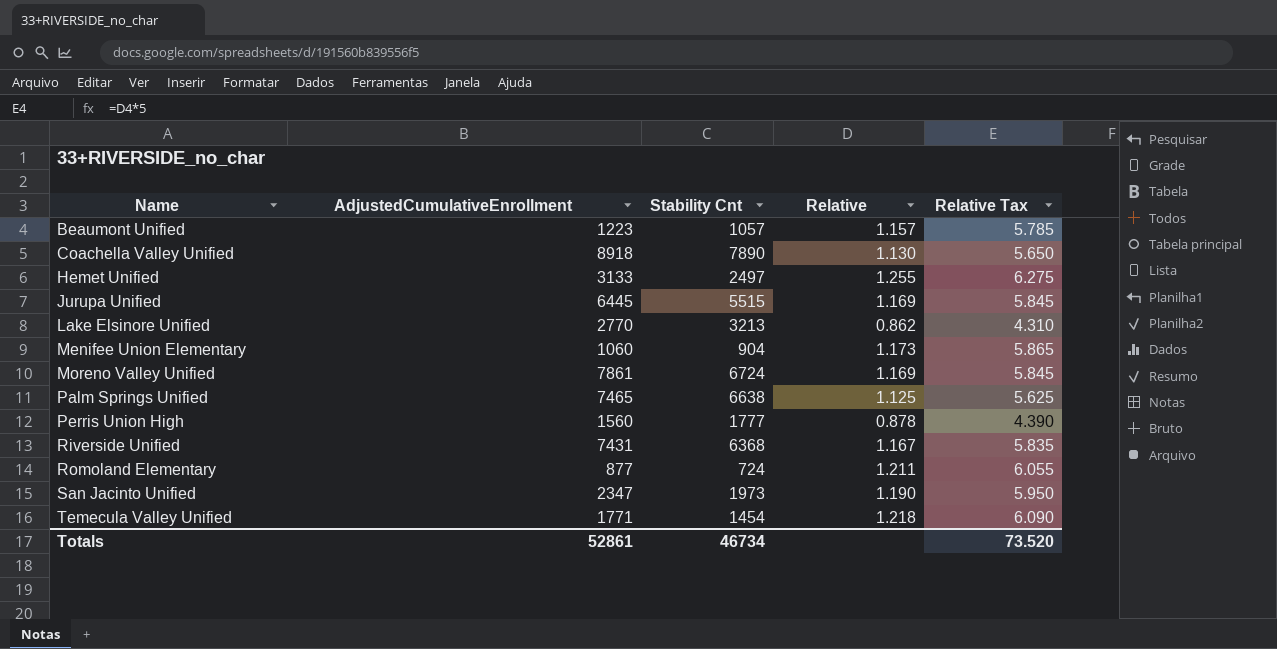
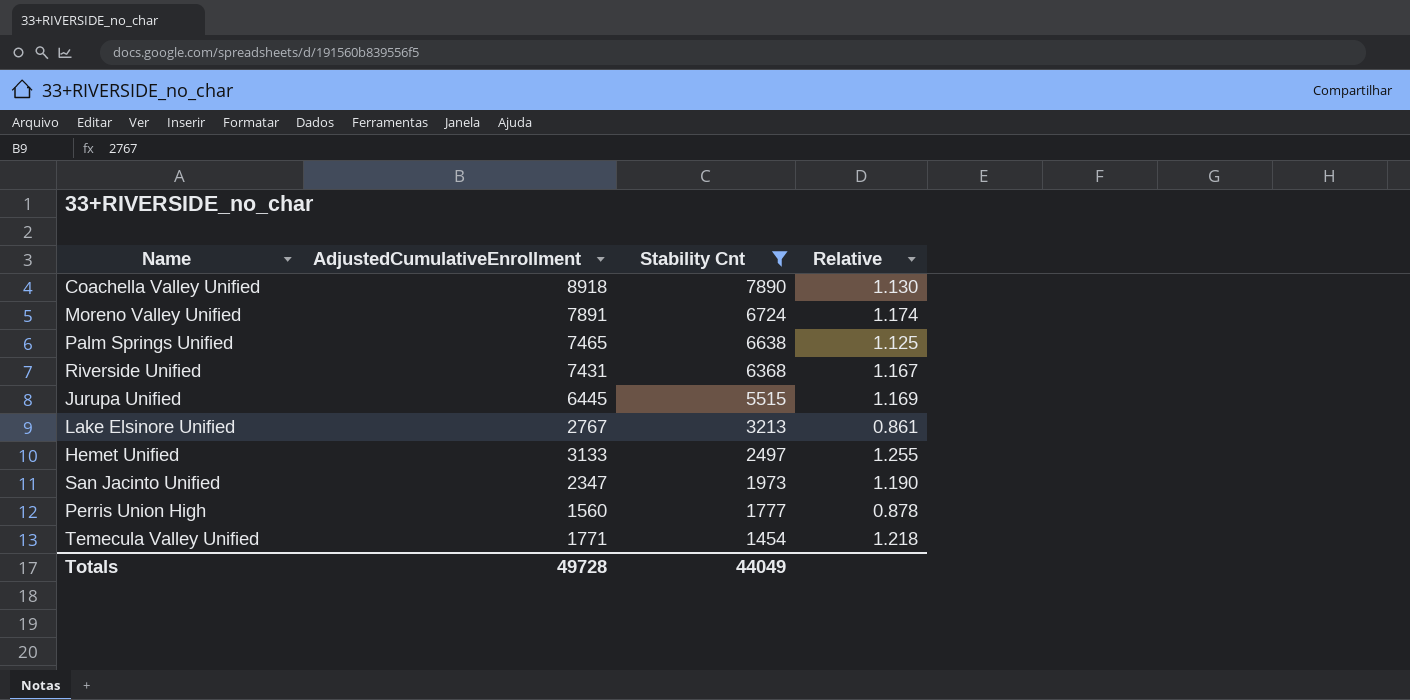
filter: none -> Stability Cnt >= 1454
row order: Name ascending -> Stability Cnt descending
column Relative Tax | formula: [Relative] * 5 -> none
Moreno Valley Unified | AdjustedCumulativeEnrollment: 7861 -> 7891
Moreno Valley Unified | Relative: 1.169 -> 1.174
Lake Elsinore Unified | AdjustedCumulativeEnrollment: 2770 -> 2767
Lake Elsinore Unified | Relative: 0.862 -> 0.861
Totals | AdjustedCumulativeEnrollment: 52861 -> 49728
Totals | Stability Cnt: 46734 -> 44049

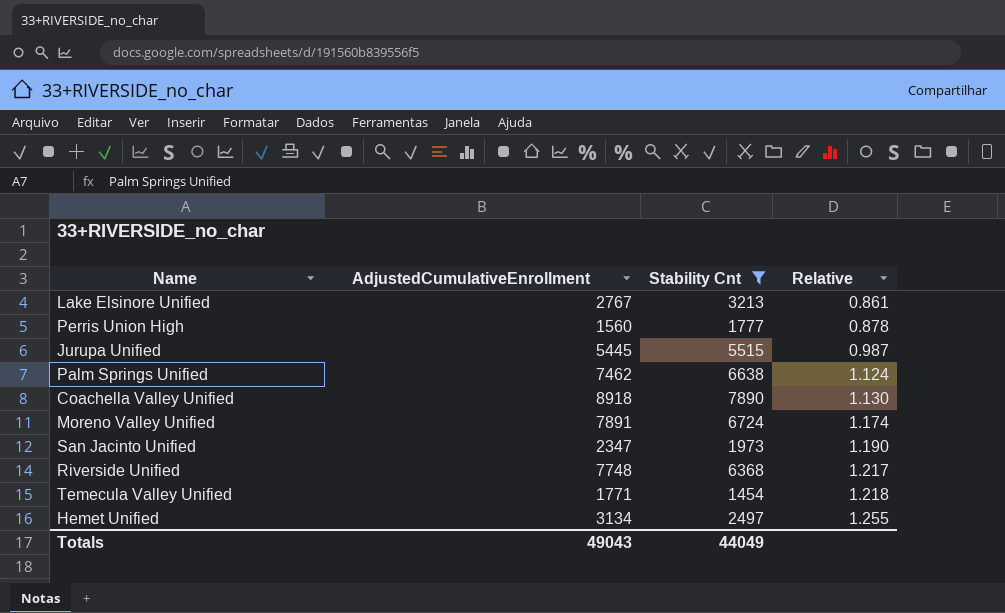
row order: Stability Cnt descending -> Relative ascending
Jurupa Unified | AdjustedCumulativeEnrollment: 6445 -> 5445
Jurupa Unified | Relative: 1.169 -> 0.987
Palm Springs Unified | AdjustedCumulativeEnrollment: 7465 -> 7462
Palm Springs Unified | Relative: 1.125 -> 1.124
Riverside Unified | AdjustedCumulativeEnrollment: 7431 -> 7748
Riverside Unified | Relative: 1.167 -> 1.217
Hemet Unified | AdjustedCumulativeEnrollment: 3133 -> 3134
Totals | AdjustedCumulativeEnrollment: 49728 -> 49043

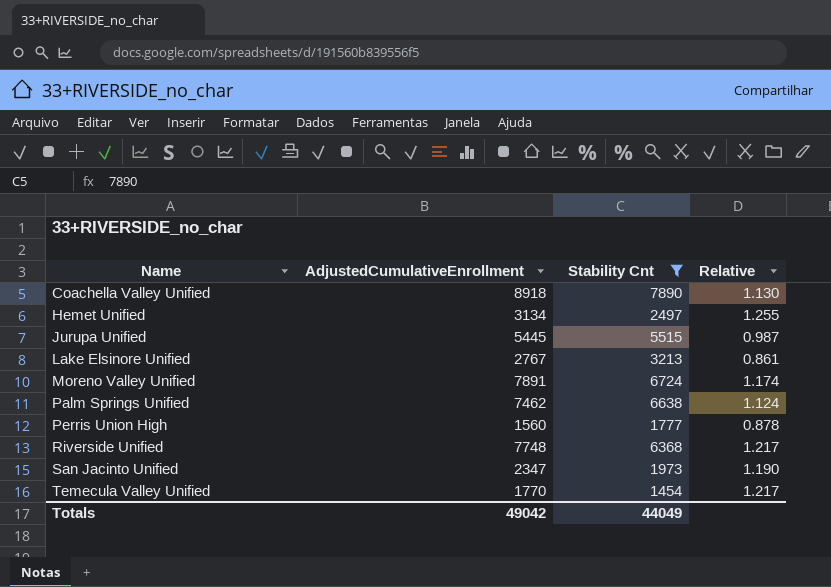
row order: Relative ascending -> Name ascending
Temecula Valley Unified | AdjustedCumulativeEnrollment: 1771 -> 1770
Temecula Valley Unified | Relative: 1.218 -> 1.217
Totals | AdjustedCumulativeEnrollment: 49043 -> 49042

